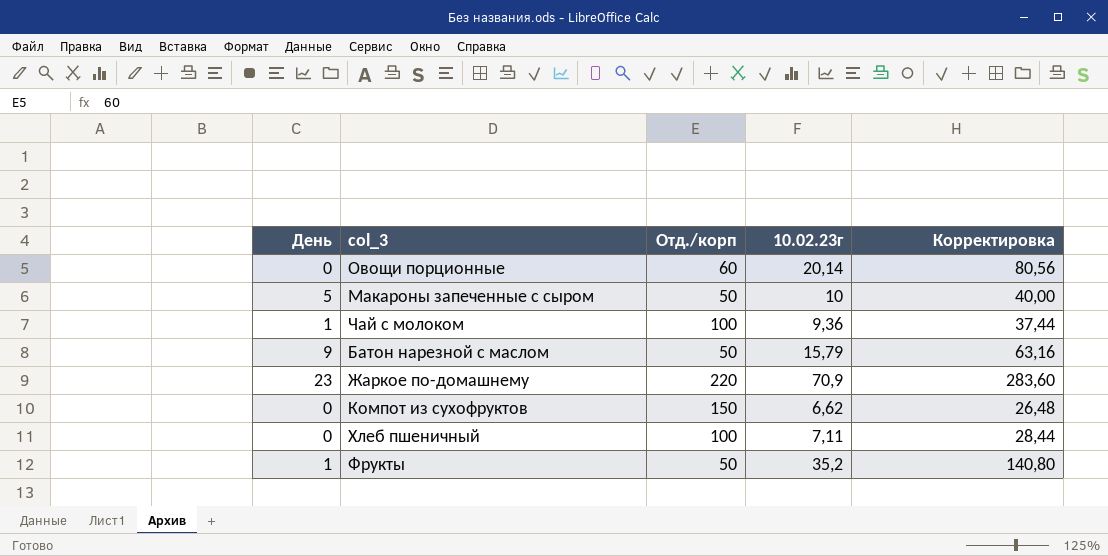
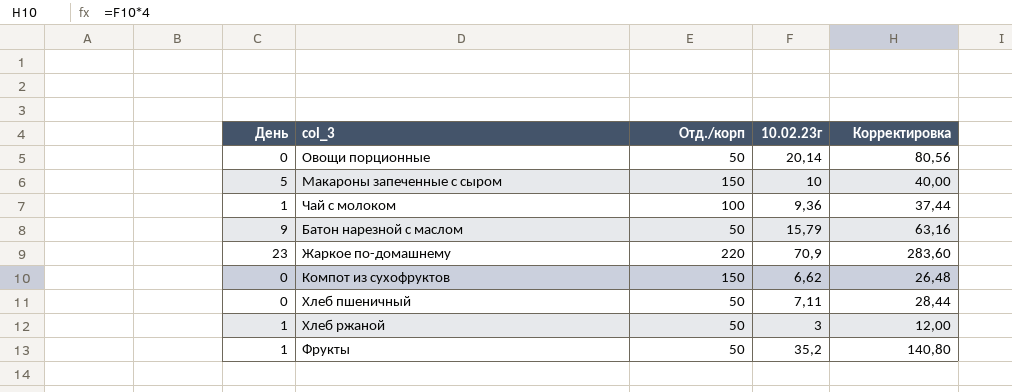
Овощи порционные | Отд./корп: 60 -> 50
Макароны запеченные с сыром | Отд./корп: 50 -> 150
Хлеб пшеничный | Отд./корп: 100 -> 50
row Хлеб ржаной: none -> 1 | 50 | 3 | 12,00

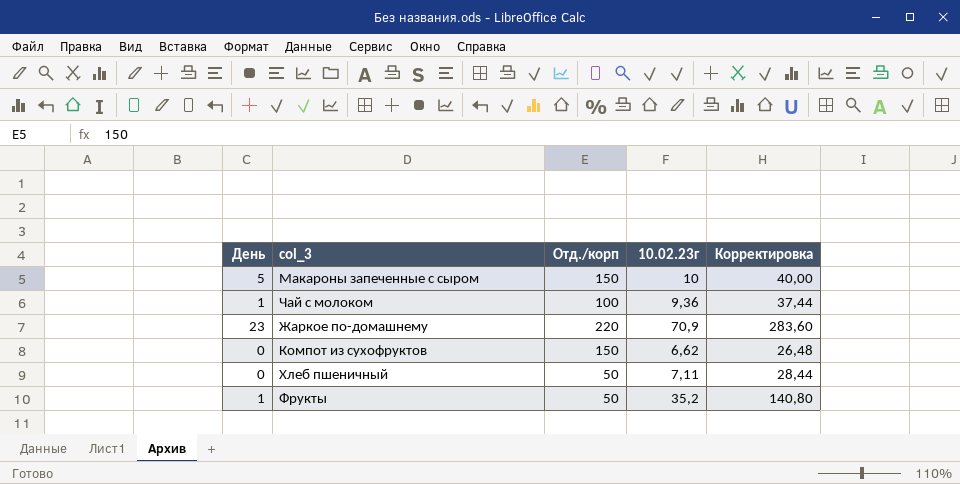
row Овощи порционные: 0 | 50 | 20,14 | 80,56 -> none
row Батон нарезной с маслом: 9 | 50 | 15,79 | 63,16 -> none
row Хлеб ржаной: 1 | 50 | 3 | 12,00 -> none

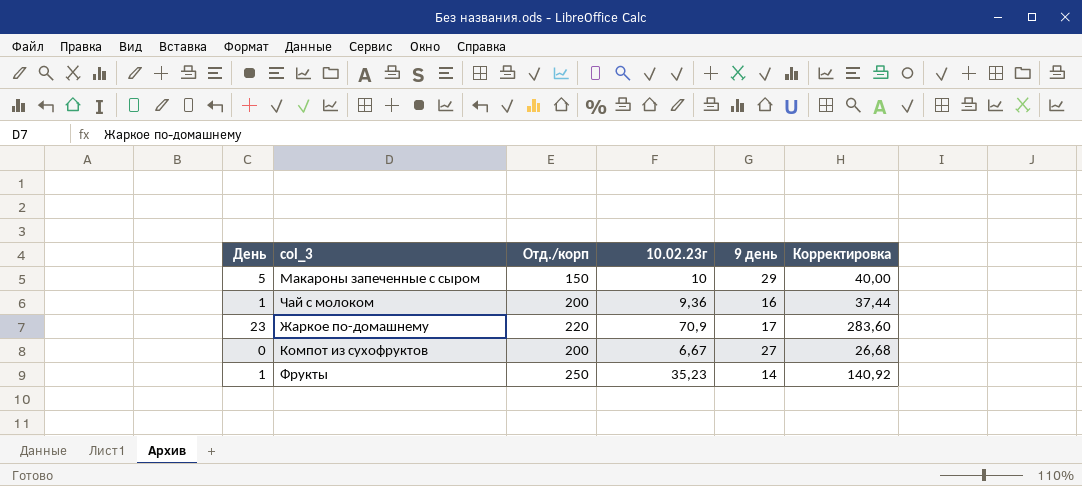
column 9 день | position: none -> 5
row Хлеб пшеничный: 0 | 50 | 7,11 | 28,44 -> none
Чай с молоком | Отд./корп: 100 -> 200
Компот из сухофруктов | Отд./корп: 150 -> 200
Компот из сухофруктов | 10.02.23г: 6,62 -> 6,67
Компот из сухофруктов | Корректировка: 26,48 -> 26,68
Фрукты | Отд./корп: 50 -> 250
Фрукты | 10.02.23г: 35,2 -> 35,23
Фрукты | Корректировка: 140,80 -> 140,92

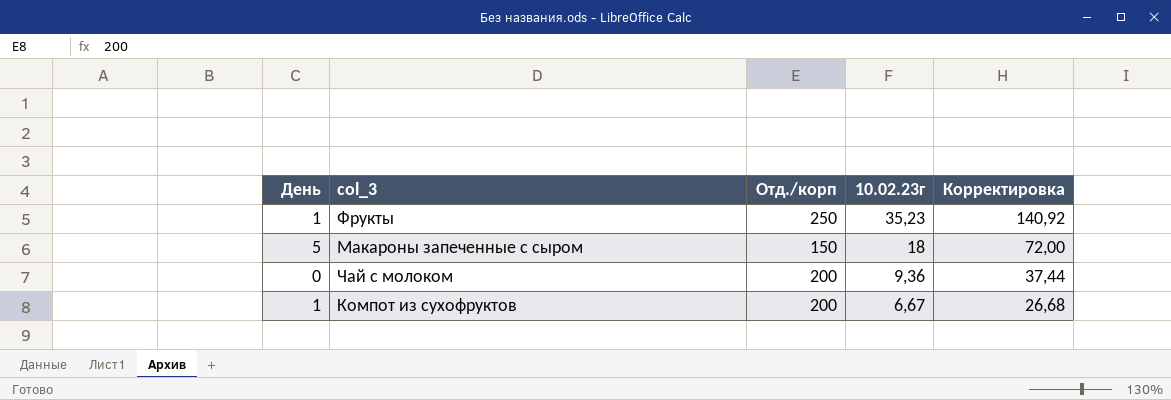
row order: none -> 10.02.23г descending
column 9 день | position: 5 -> none
row Жаркое по-домашнему: 23 | 220 | 70,9 | 17 | 283,60 -> none
Макароны запеченные с сыром | 10.02.23г: 10 -> 18
Макароны запеченные с сыром | Корректировка: 40,00 -> 72,00
Чай с молоком | День: 1 -> 0
Компот из сухофруктов | День: 0 -> 1

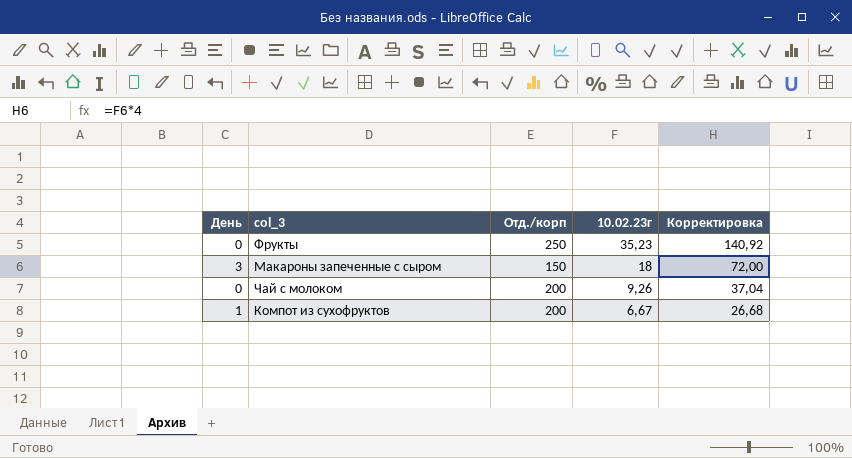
Фрукты | День: 1 -> 0
Макароны запеченные с сыром | День: 5 -> 3
Чай с молоком | 10.02.23г: 9,36 -> 9,26
Чай с молоком | Корректировка: 37,44 -> 37,04

